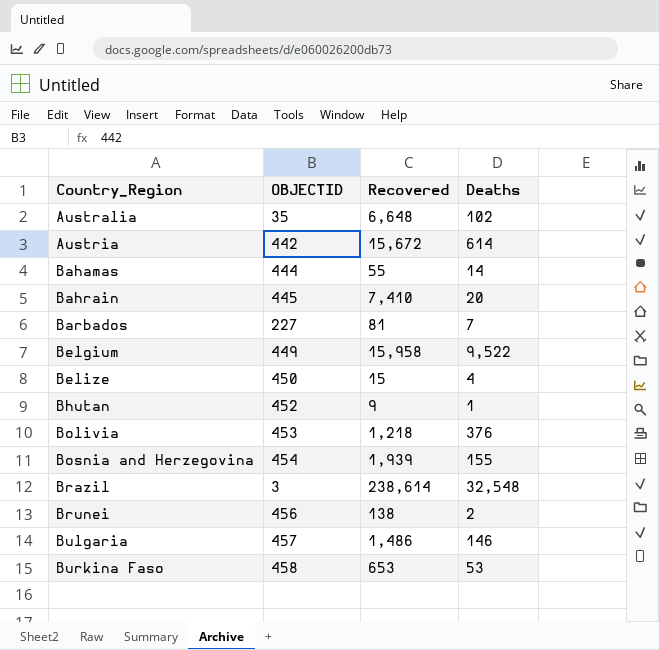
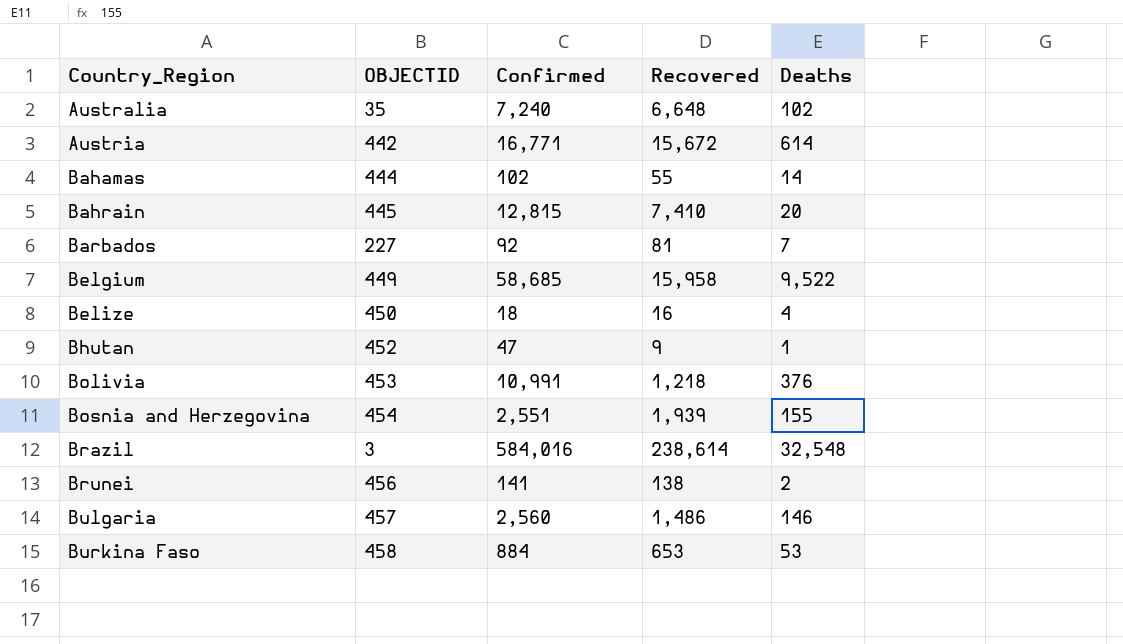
column Confirmed | position: none -> 3
Belize | Recovered: 15 -> 16

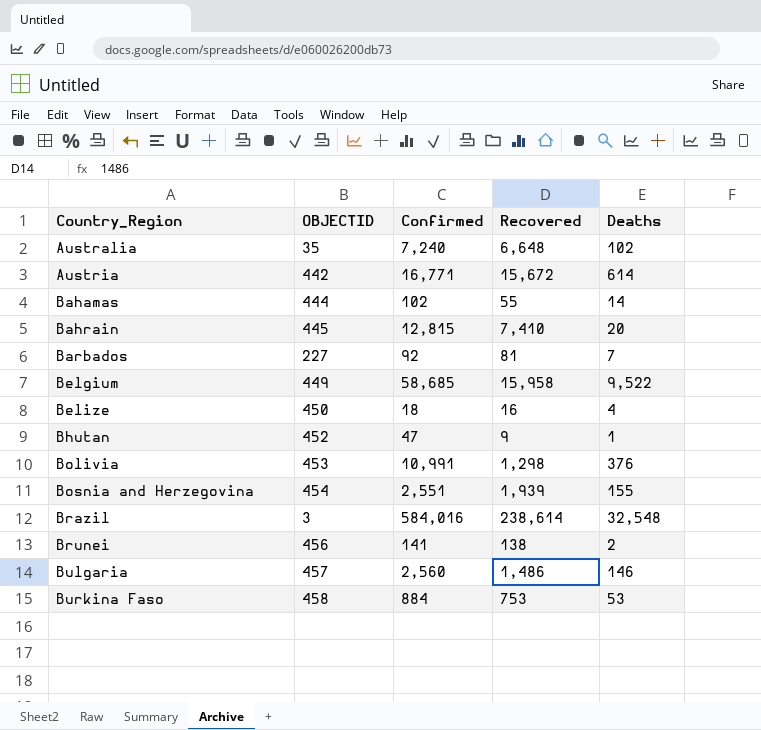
Bolivia | Recovered: 1,218 -> 1,298
Burkina Faso | Recovered: 653 -> 753

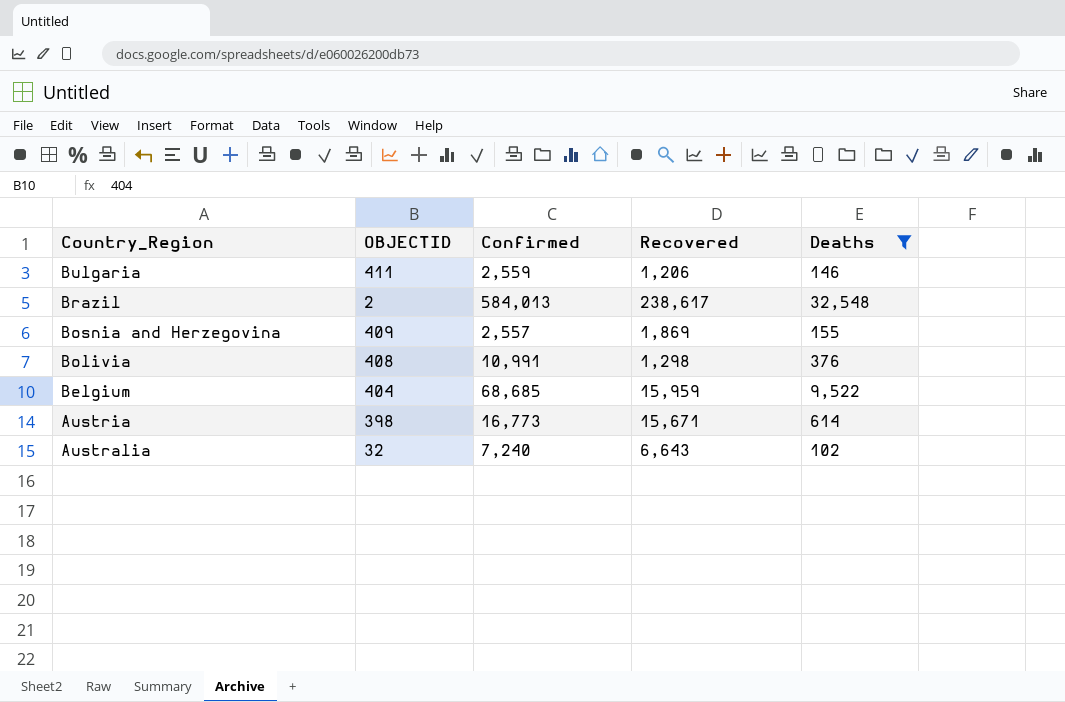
filter: none -> Deaths >= 102
row order: Country_Region ascending -> Country_Region descending
Bulgaria | OBJECTID: 457 -> 411
Bulgaria | Confirmed: 2,560 -> 2,559
Bulgaria | Recovered: 1,486 -> 1,206
Brazil | OBJECTID: 3 -> 2
Brazil | Confirmed: 584,016 -> 584,013
Brazil | Recovered: 238,614 -> 238,617
Bosnia and Herzegovina | OBJECTID: 454 -> 409
Bosnia and Herzegovina | Confirmed: 2,551 -> 2,557
Bosnia and Herzegovina | Recovered: 1,939 -> 1,869
Bolivia | OBJECTID: 453 -> 408
Belgium | OBJECTID: 449 -> 404
Belgium | Confirmed: 58,685 -> 68,685
Belgium | Recovered: 15,958 -> 15,959
Austria | OBJECTID: 442 -> 398
Austria | Confirmed: 16,771 -> 16,773
Austria | Recovered: 15,672 -> 15,671
Australia | OBJECTID: 35 -> 32
Australia | Recovered: 6,648 -> 6,643

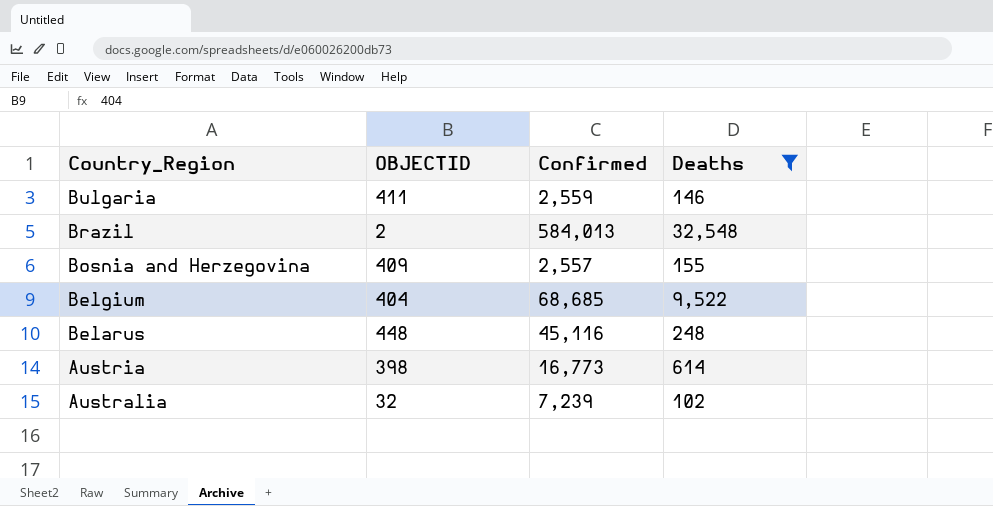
column Recovered | position: 4 -> none
row Bolivia: 408 | 10,991 | 1,298 | 376 -> none
row Belarus: none -> 448 | 45,116 | 248
Australia | Confirmed: 7,240 -> 7,239

